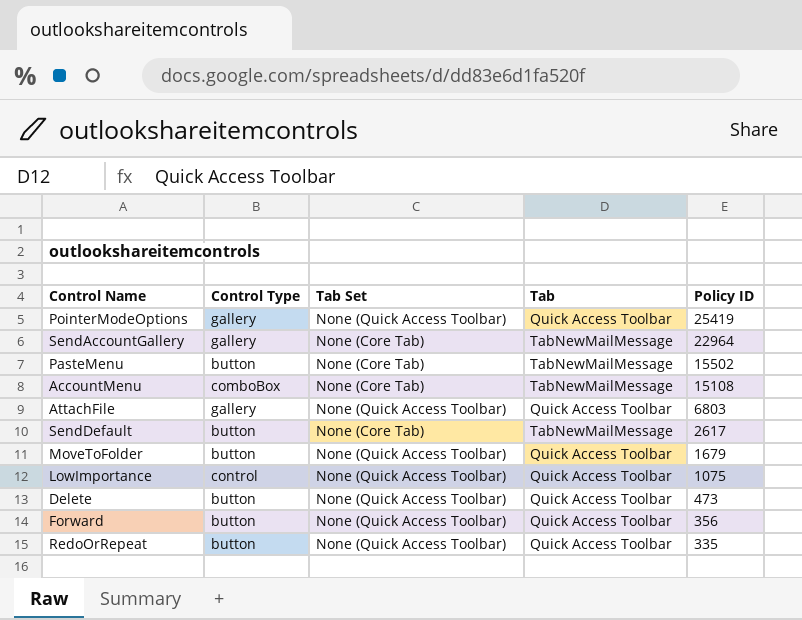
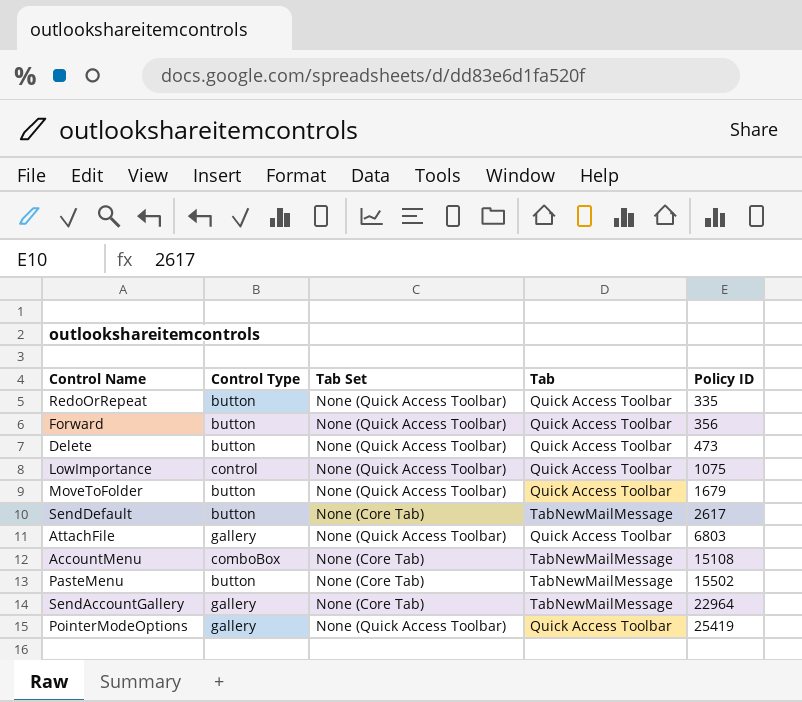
row order: Policy ID descending -> Policy ID ascending

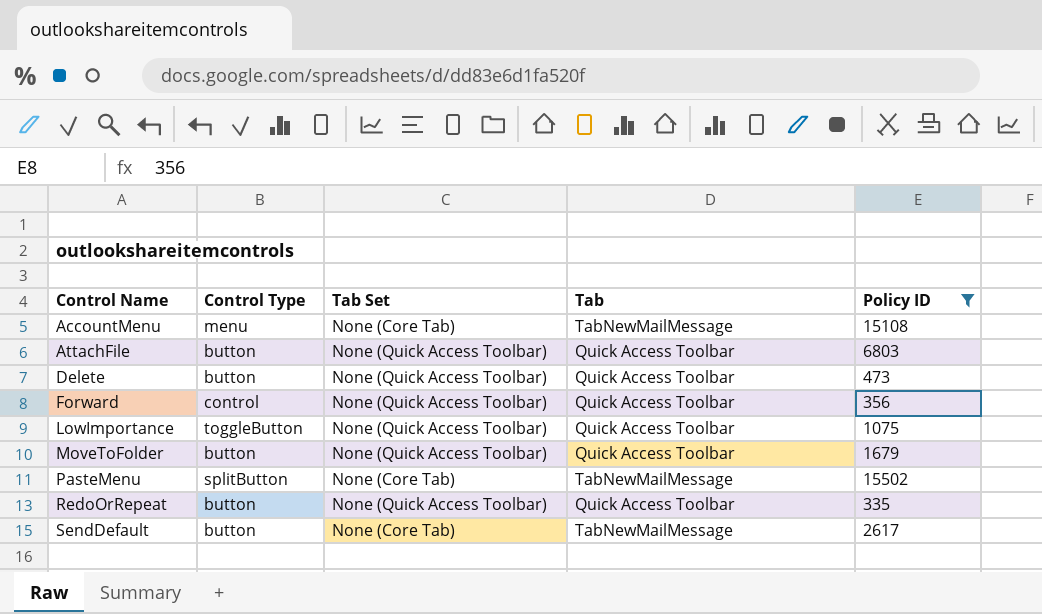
filter: none -> Policy ID <= 15502
row order: Policy ID ascending -> Control Name ascending
AccountMenu | Control Type: comboBox -> menu
AttachFile | Control Type: gallery -> button
Forward | Control Type: button -> control
LowImportance | Control Type: control -> toggleButton
PasteMenu | Control Type: button -> splitButton

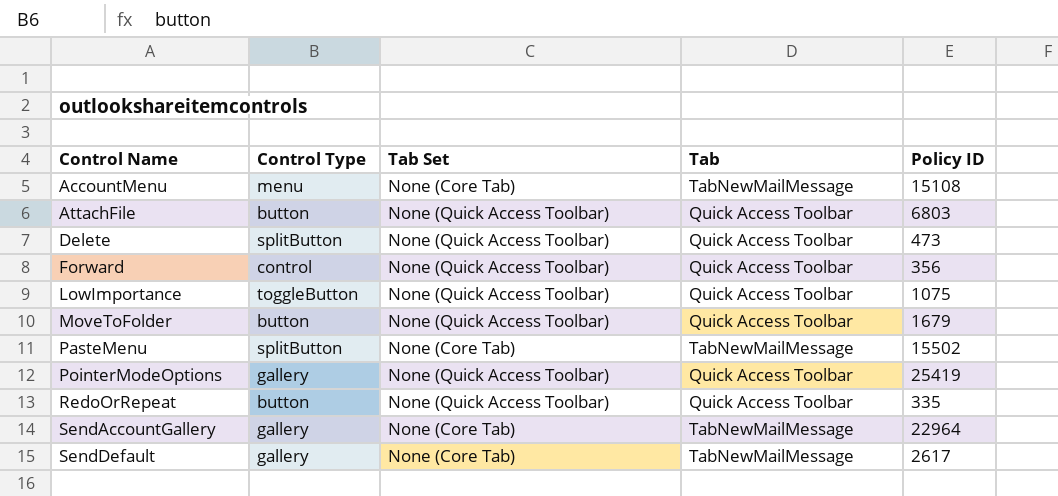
filter: Policy ID <= 15502 -> none
Delete | Control Type: button -> splitButton
SendDefault | Control Type: button -> gallery

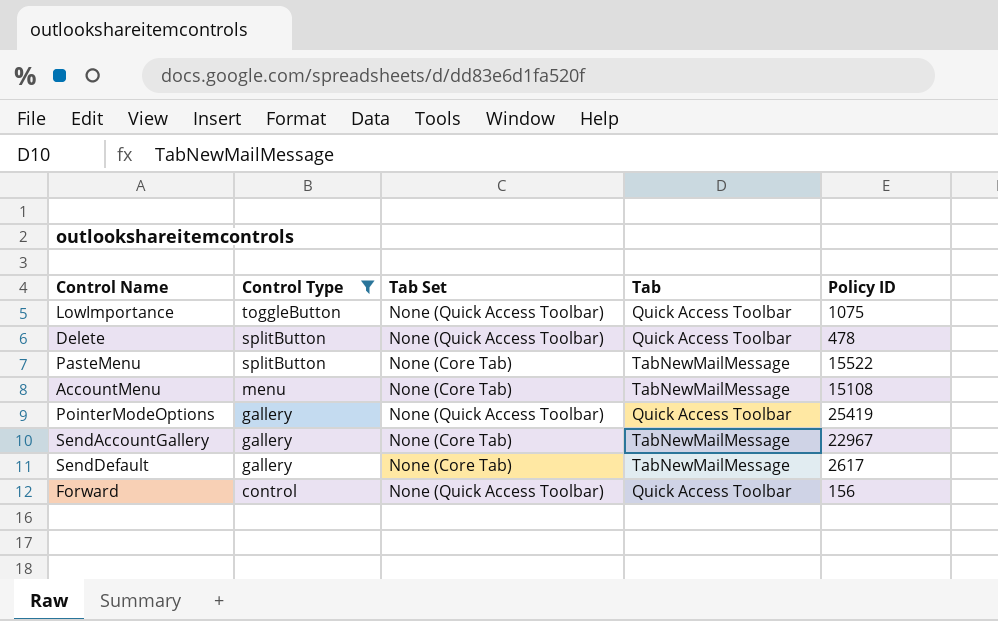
filter: none -> Control Type != button
row order: Control Name ascending -> Control Type descending
Delete | Policy ID: 473 -> 478
PasteMenu | Policy ID: 15502 -> 15522
SendAccountGallery | Policy ID: 22964 -> 22967
Forward | Policy ID: 356 -> 156

